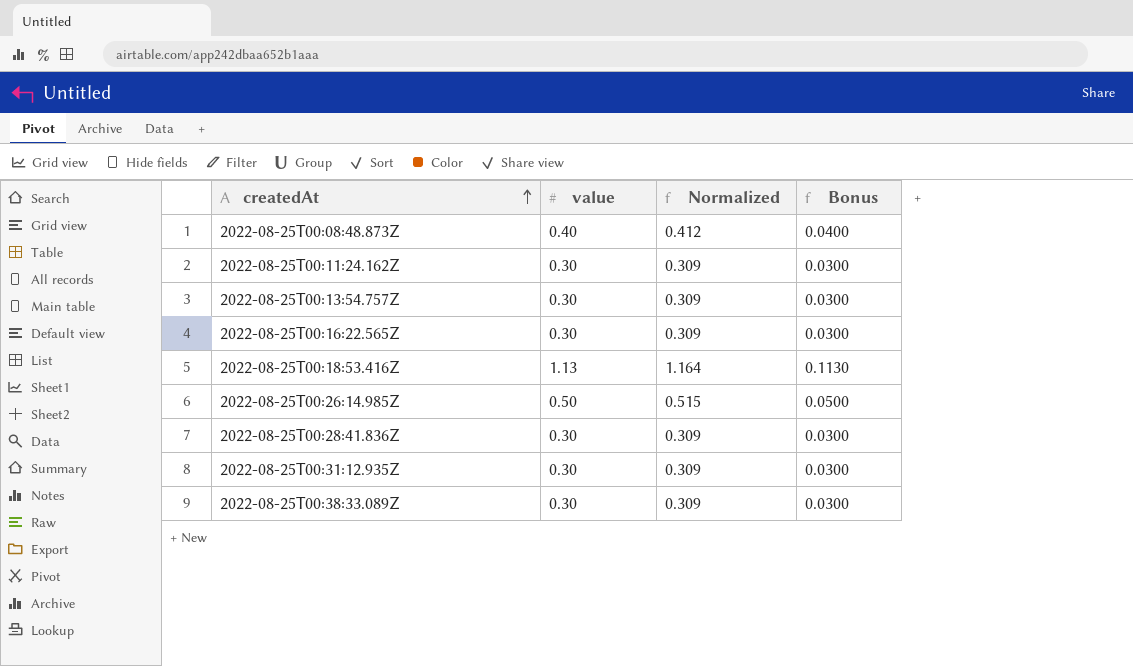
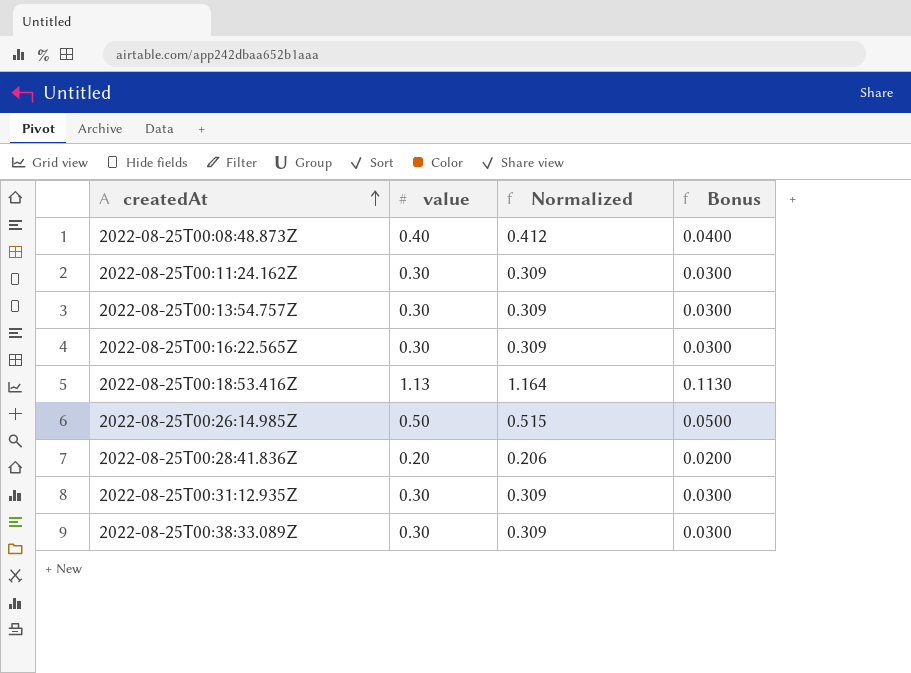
2022-08-25T00:28:41.836Z | value: 0.30 -> 0.20
2022-08-25T00:28:41.836Z | Normalized: 0.309 -> 0.206
2022-08-25T00:28:41.836Z | Bonus: 0.0300 -> 0.0200

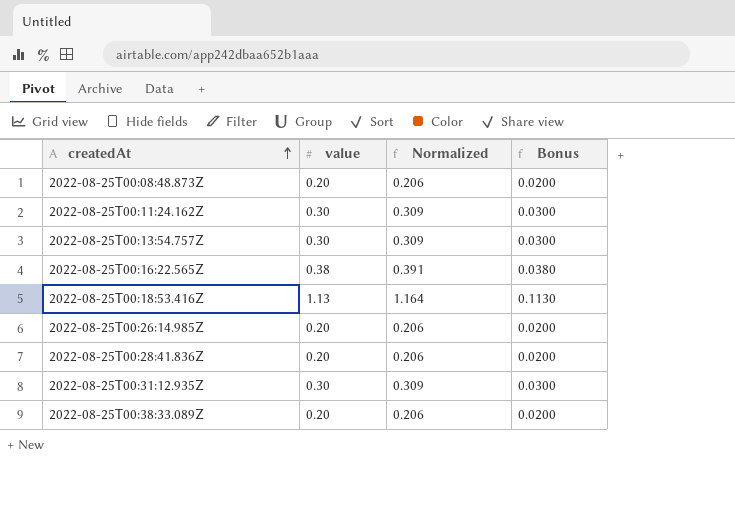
2022-08-25T00:08:48.873Z | value: 0.40 -> 0.20
2022-08-25T00:08:48.873Z | Normalized: 0.412 -> 0.206
2022-08-25T00:08:48.873Z | Bonus: 0.0400 -> 0.0200
2022-08-25T00:16:22.565Z | value: 0.30 -> 0.38
2022-08-25T00:16:22.565Z | Normalized: 0.309 -> 0.391
2022-08-25T00:16:22.565Z | Bonus: 0.0300 -> 0.0380
2022-08-25T00:26:14.985Z | value: 0.50 -> 0.20
2022-08-25T00:26:14.985Z | Normalized: 0.515 -> 0.206
2022-08-25T00:26:14.985Z | Bonus: 0.0500 -> 0.0200
2022-08-25T00:38:33.089Z | value: 0.30 -> 0.20
2022-08-25T00:38:33.089Z | Normalized: 0.309 -> 0.206
2022-08-25T00:38:33.089Z | Bonus: 0.0300 -> 0.0200

